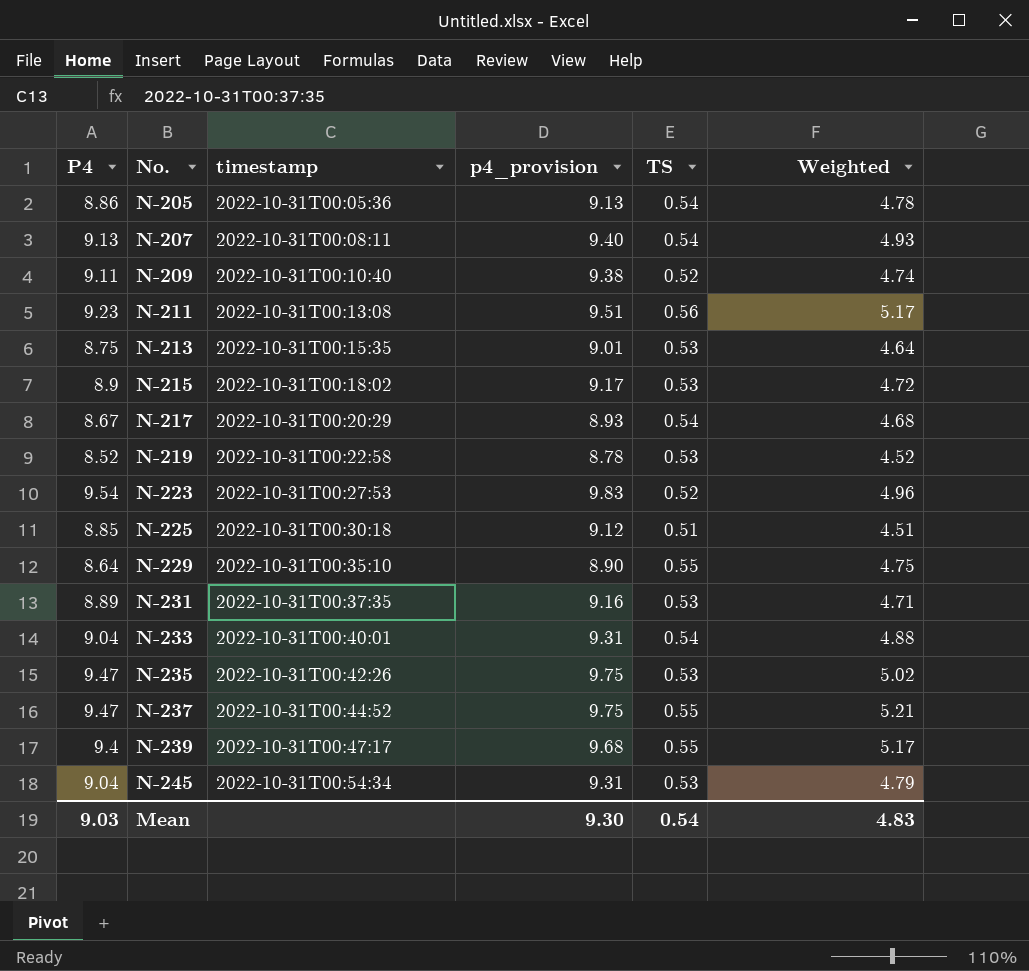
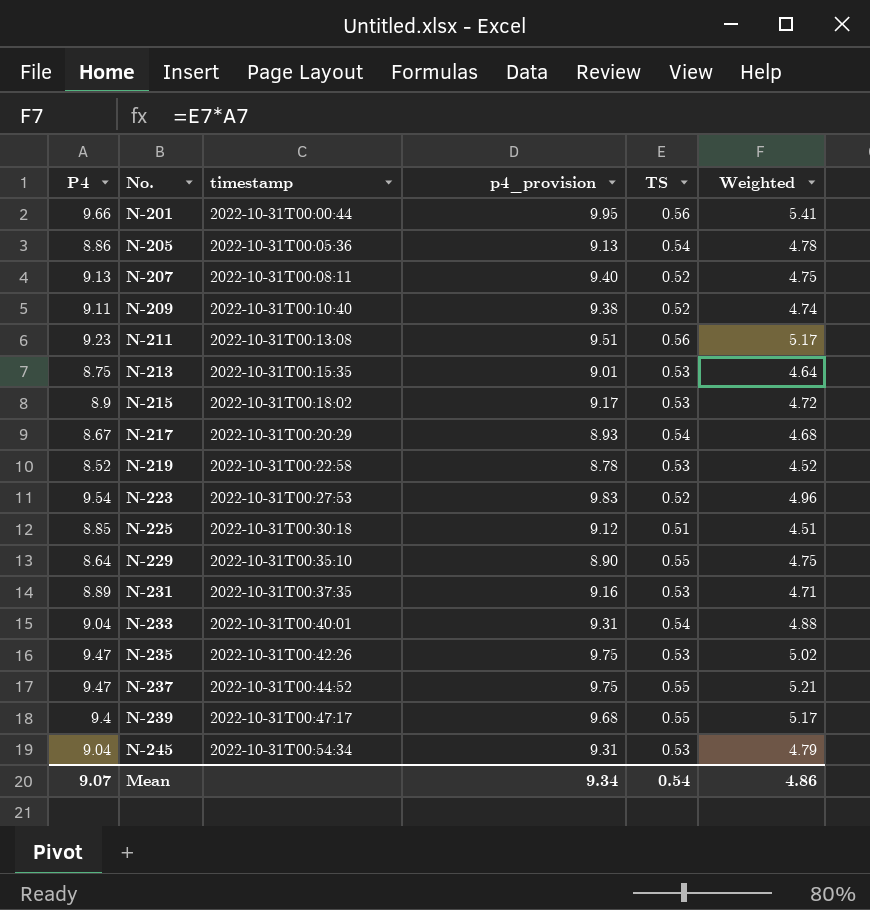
row N-201: none -> 9.66 | 2022-10-31T00:00:44 | 9.95 | 0.56 | 5.41
N-207 | TS: 0.54 -> 0.52
N-207 | Weighted: 4.93 -> 4.75
Mean | P4: 9.03 -> 9.07
Mean | p4_provision: 9.30 -> 9.34
Mean | Weighted: 4.83 -> 4.86

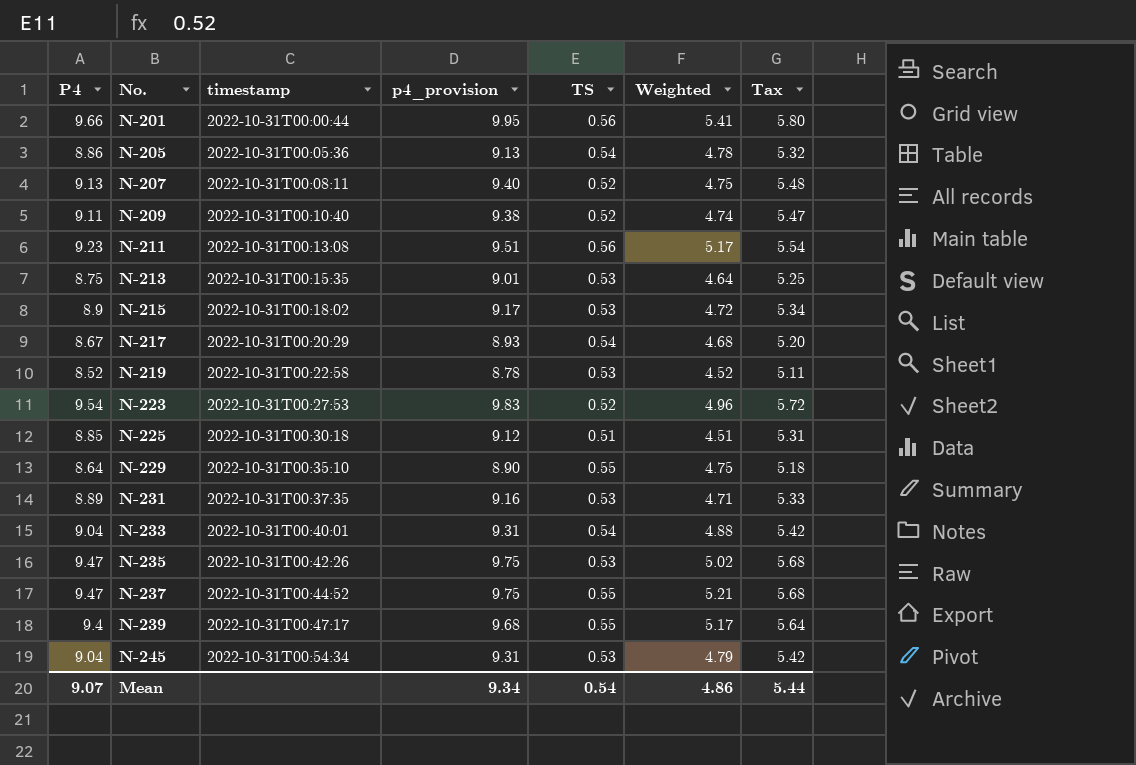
column Tax | formula: none -> [P4] * 0.6

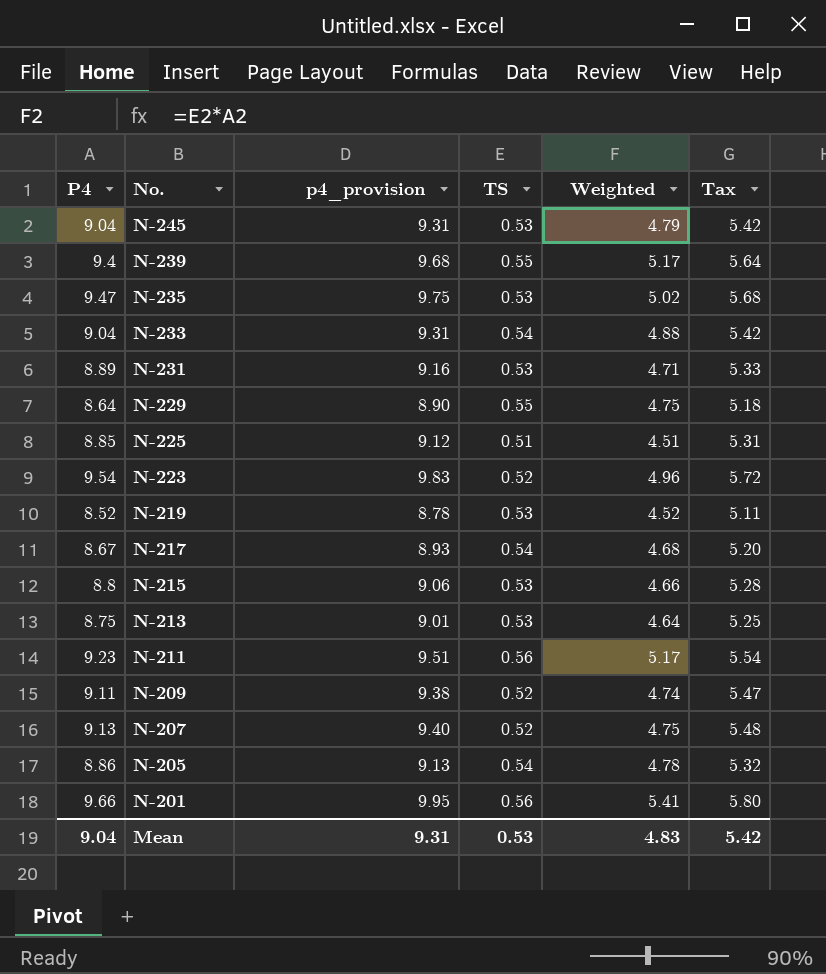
row order: No. ascending -> No. descending
column timestamp | position: 3 -> none
row N-237: 9.47 | 2022-10-31T00:44:52 | 9.75 | 0.55 | 5.21 | 5.68 -> none
N-215 | P4: 8.9 -> 8.8
N-215 | p4_provision: 9.17 -> 9.06
N-215 | Weighted: 4.72 -> 4.66
N-215 | Tax: 5.34 -> 5.28
Mean | P4: 9.07 -> 9.04
Mean | p4_provision: 9.34 -> 9.31
Mean | TS: 0.54 -> 0.53
Mean | Weighted: 4.86 -> 4.83
Mean | Tax: 5.44 -> 5.42

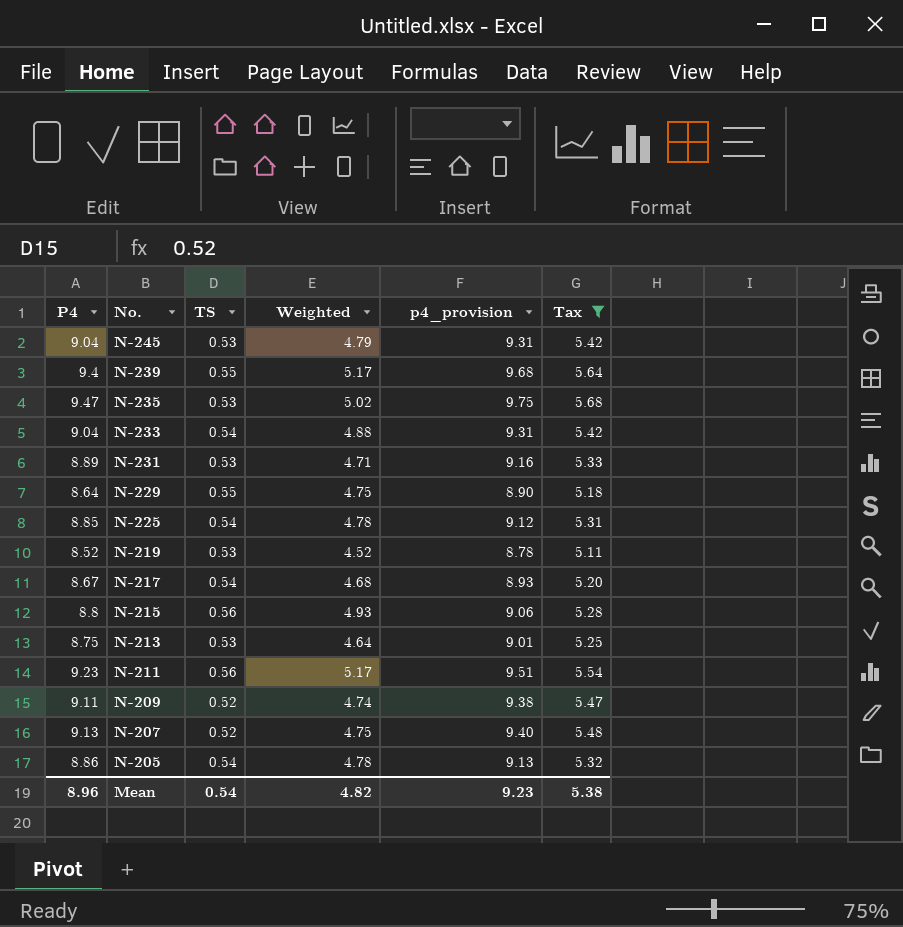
filter: none -> Tax <= 5.68
column p4_provision | position: 3 -> 5
N-225 | TS: 0.51 -> 0.54
N-225 | Weighted: 4.51 -> 4.78
N-215 | TS: 0.53 -> 0.56
N-215 | Weighted: 4.66 -> 4.93
Mean | P4: 9.04 -> 8.96
Mean | TS: 0.53 -> 0.54
Mean | Weighted: 4.83 -> 4.82
Mean | p4_provision: 9.31 -> 9.23
Mean | Tax: 5.42 -> 5.38

